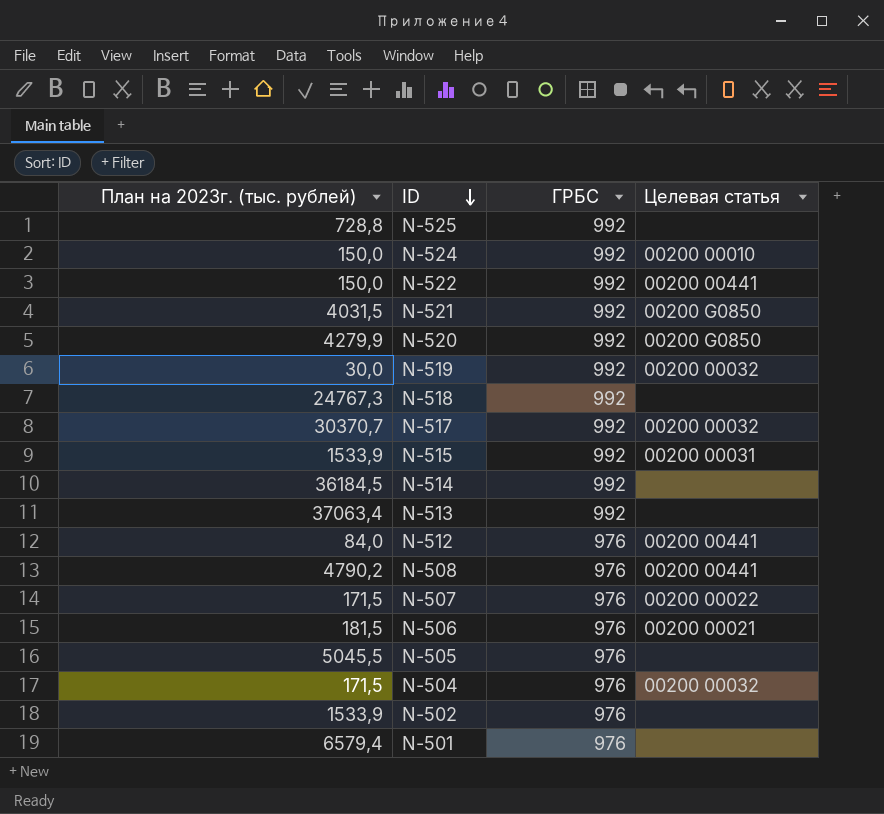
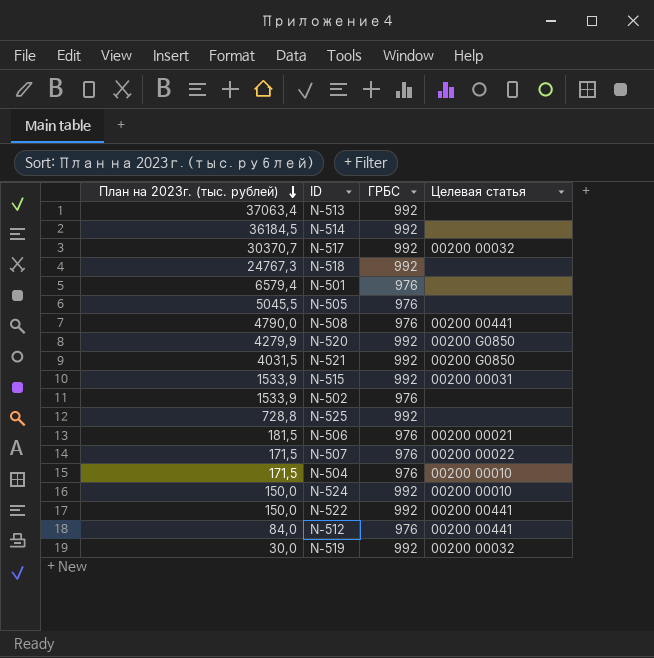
row order: ID descending -> План на 2023г. (тыс. рублей) descending
N-508 | План на 2023г. (тыс. рублей): 4790,2 -> 4790,0
N-504 | Целевая статья: 00200 00032 -> 00200 00010

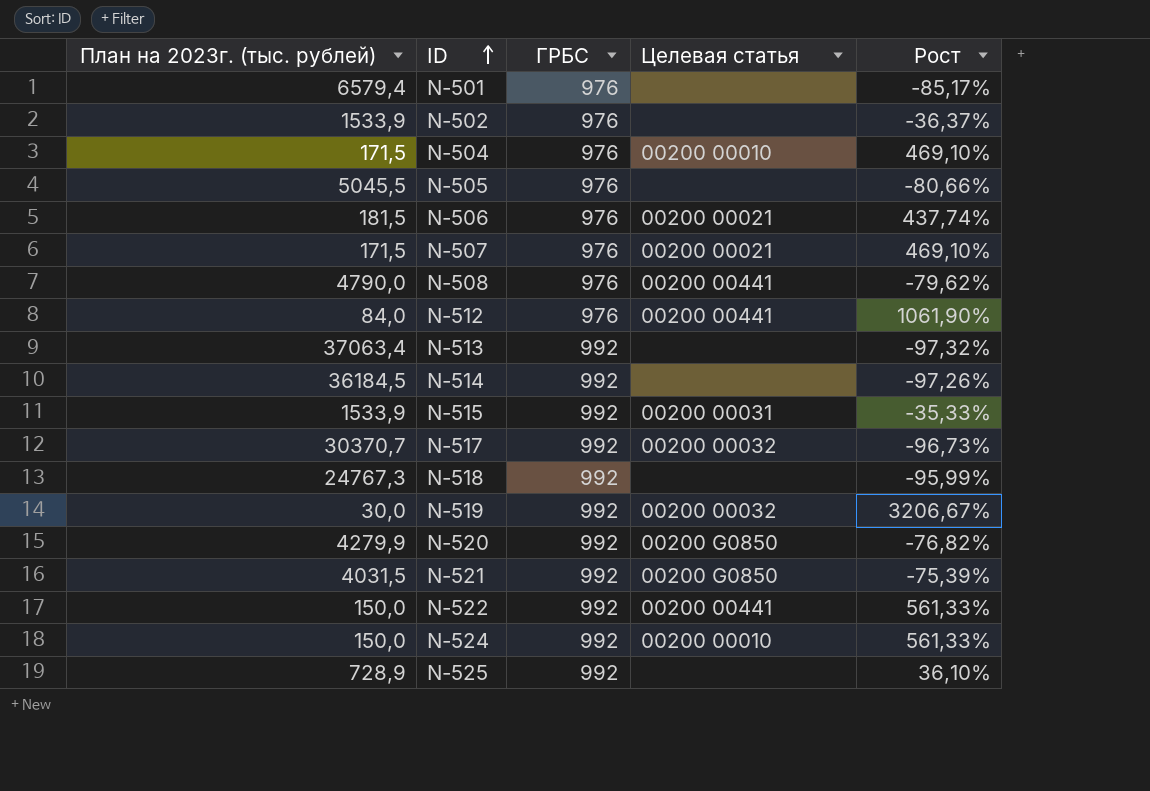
row order: План на 2023г. (тыс. рублей) descending -> ID ascending
column Рост | formula: none -> ([ГРБС] - [План на 2023г. (тыс. рублей)]) / [План на 2023г. (тыс. рублей)]
N-507 | Целевая статья: 00200 00022 -> 00200 00021
N-525 | План на 2023г. (тыс. рублей): 728,8 -> 728,9

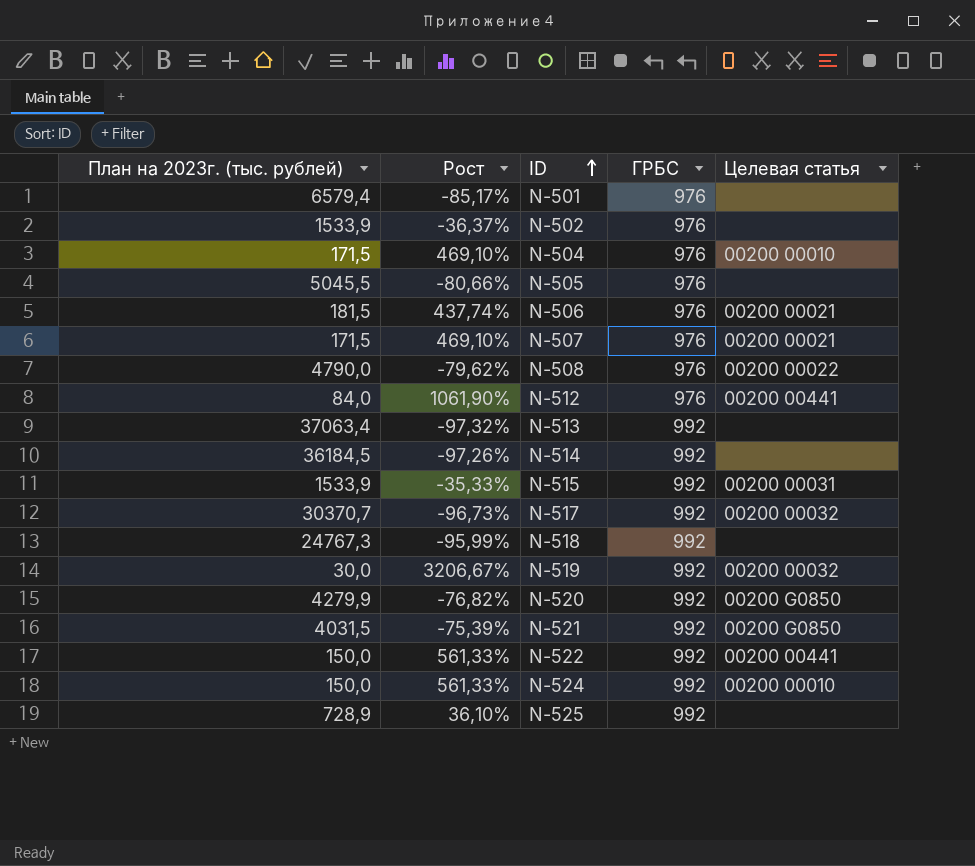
column Рост | position: 5 -> 2
N-508 | Целевая статья: 00200 00441 -> 00200 00022

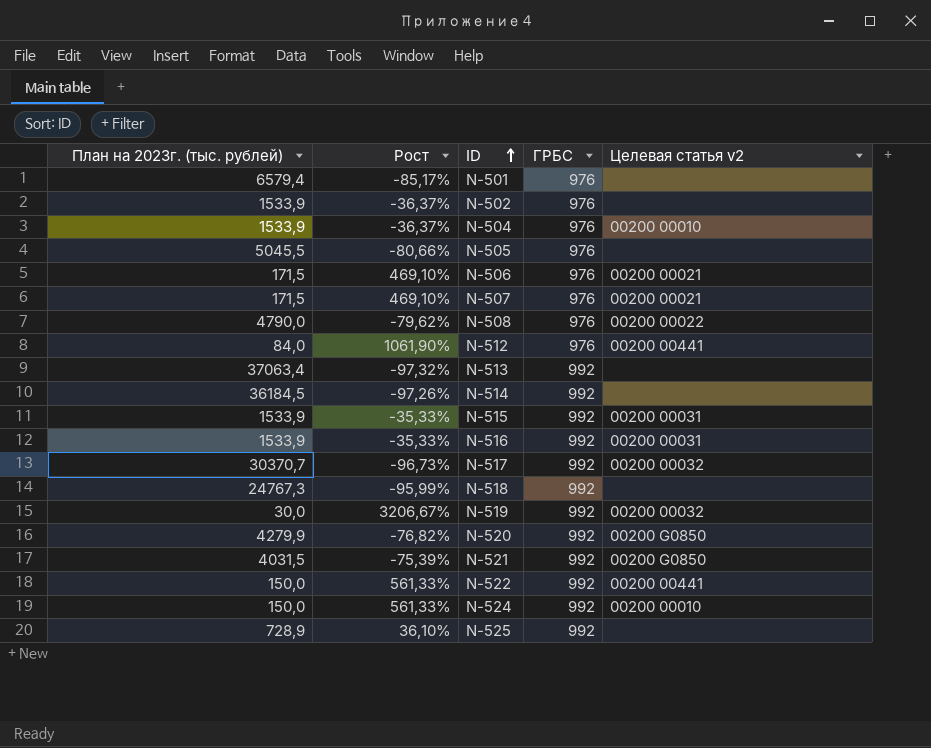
column name: Целевая статья -> Целевая статья v2
N-504 | План на 2023г. (тыс. рублей): 171,5 -> 1533,9
N-504 | Рост: 469,10% -> -36,37%
N-506 | План на 2023г. (тыс. рублей): 181,5 -> 171,5
N-506 | Рост: 437,74% -> 469,10%
row N-516: none -> 1533,9 | -35,33% | 992 | 00200 00031

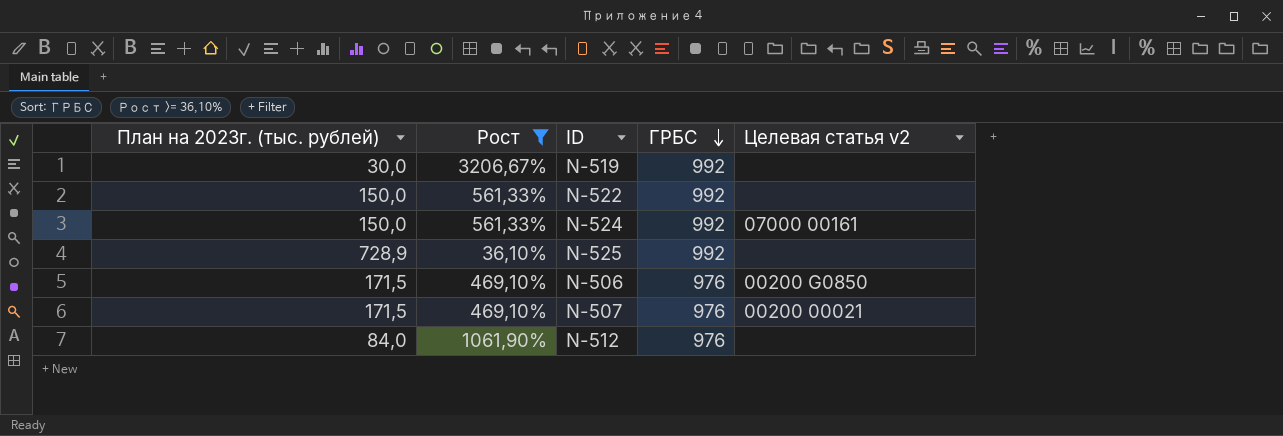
filter: none -> Рост >= 36,10%
row order: ID ascending -> ГРБС descending
N-519 | Целевая статья v2: 00200 00032 -> none
N-522 | Целевая статья v2: 00200 00441 -> none
N-524 | Целевая статья v2: 00200 00010 -> 07000 00161
N-506 | Целевая статья v2: 00200 00021 -> 00200 G0850
N-512 | Целевая статья v2: 00200 00441 -> none

